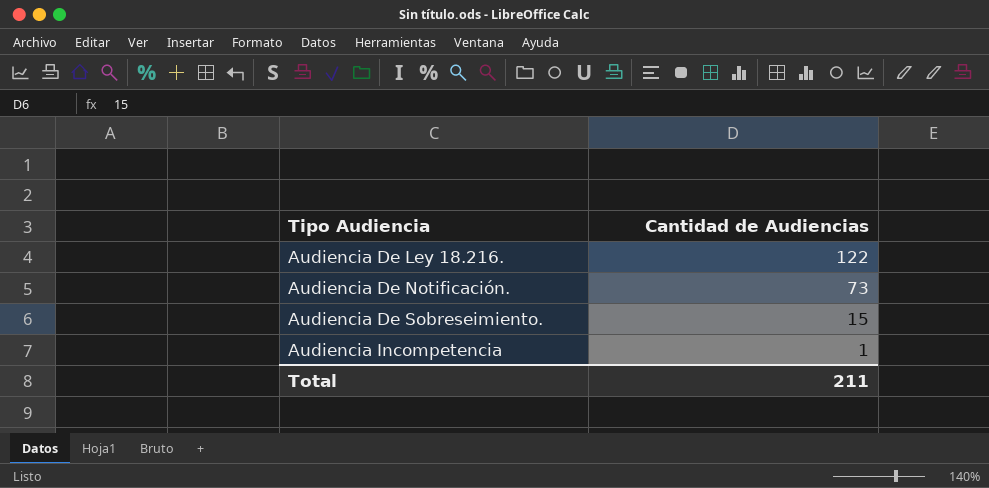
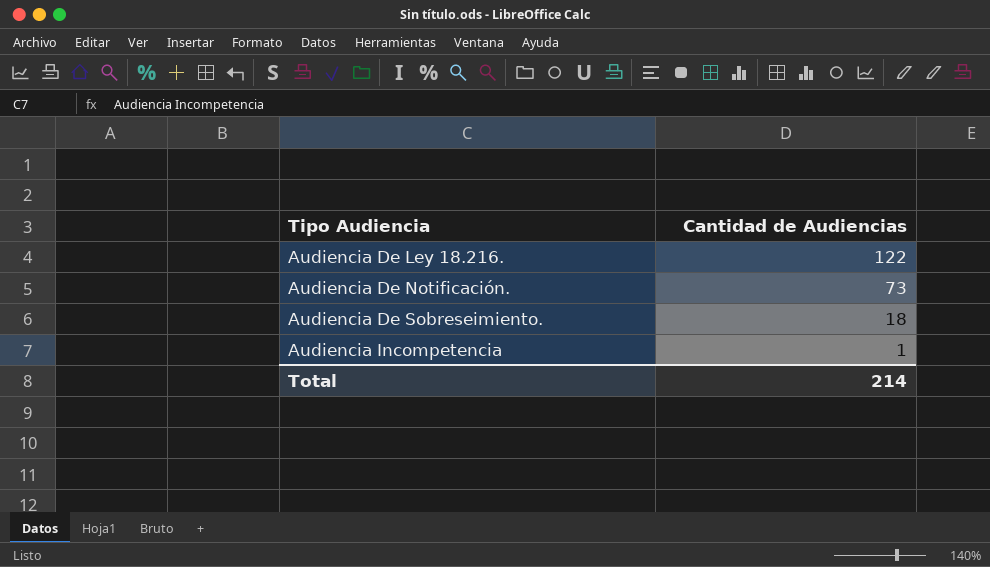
Audiencia De Sobreseimiento. | Cantidad de Audiencias: 15 -> 18
Total | Cantidad de Audiencias: 211 -> 214

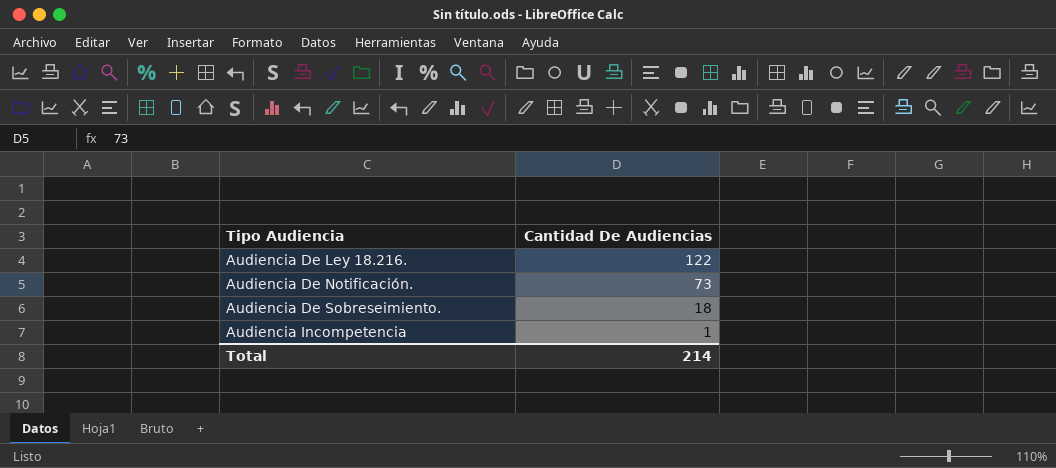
column name: Cantidad de Audiencias -> Cantidad De Audiencias

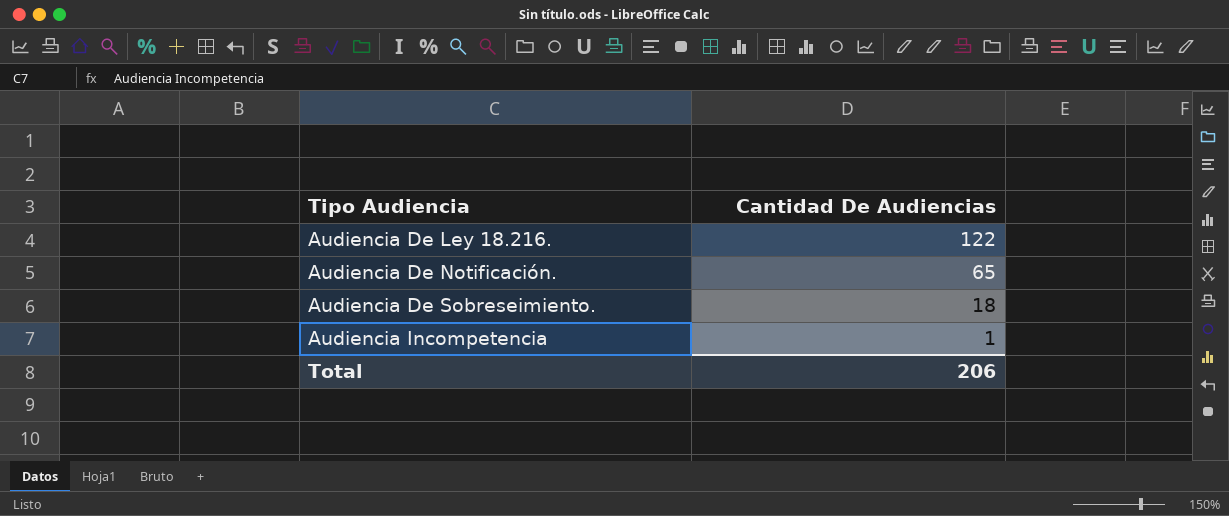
Audiencia De Notificación. | Cantidad De Audiencias: 73 -> 65
Total | Cantidad De Audiencias: 214 -> 206

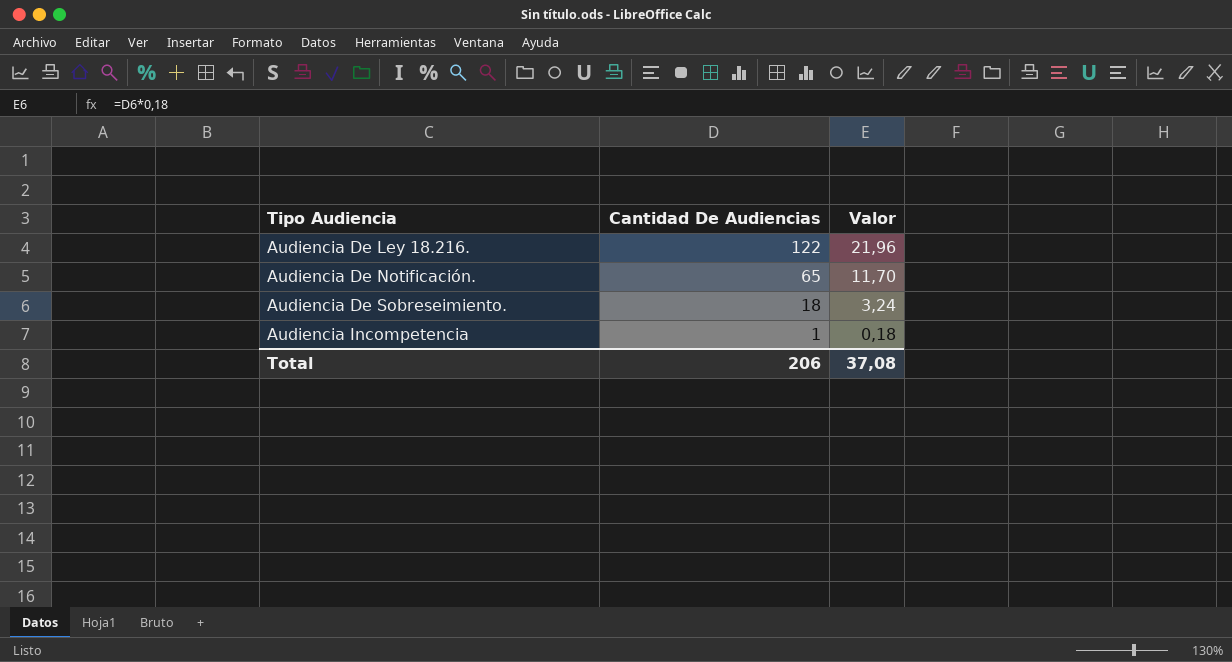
column Valor | formula: none -> [Cantidad De Audiencias] * 0,18

